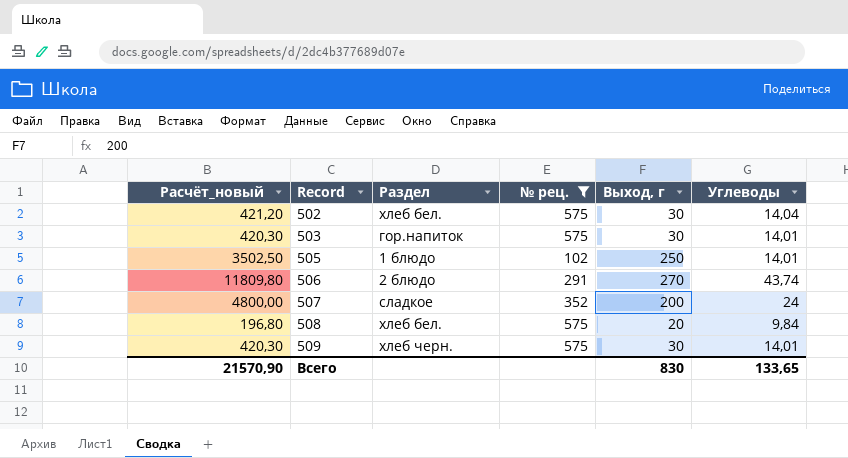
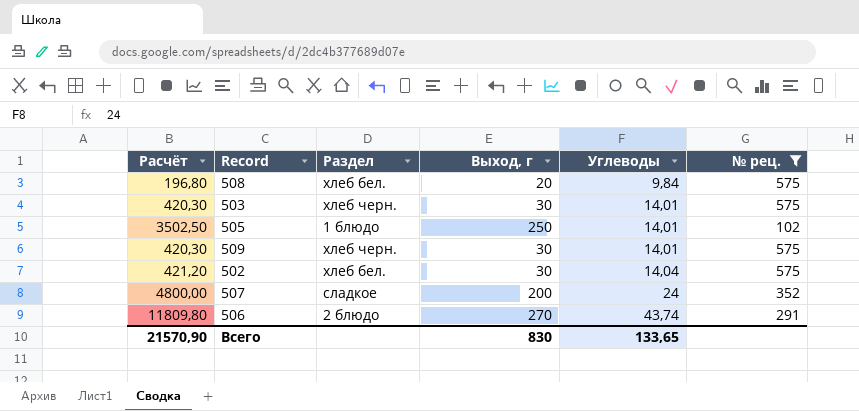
row order: Record ascending -> Углеводы ascending
column name: Расчёт_новый -> Расчёт
column № рец. | position: 4 -> 6
503 | Раздел: гор.напиток -> хлеб черн.

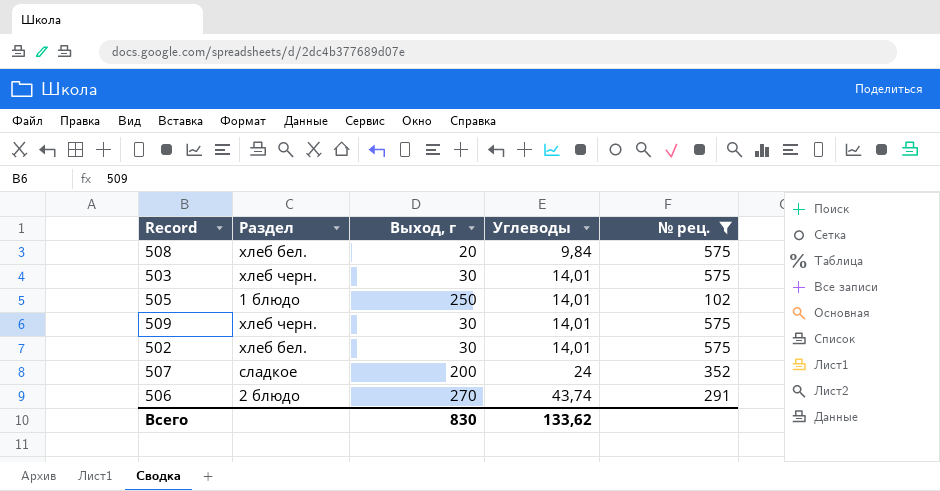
column Расчёт | formula: [Выход, г] * [Углеводы] -> none
502 | Углеводы: 14,04 -> 14,01
Всего | Углеводы: 133,65 -> 133,62

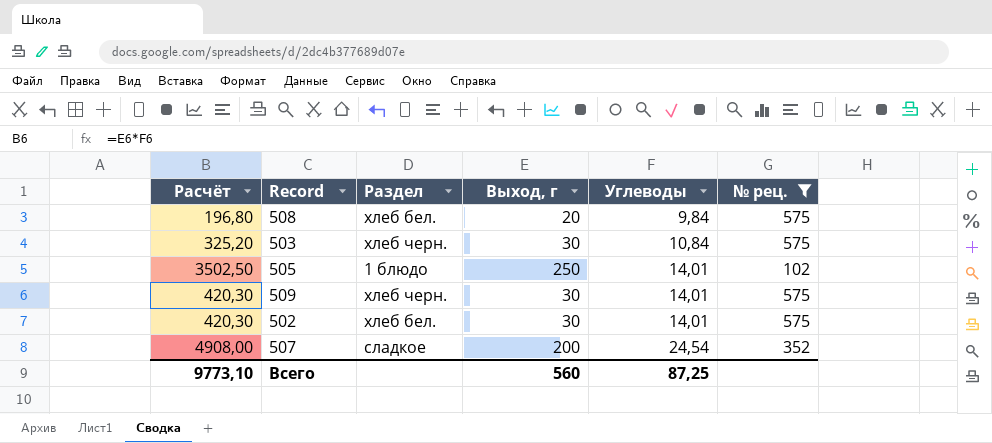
column Расчёт | formula: none -> [Выход, г] * [Углеводы]
row 506: 2 блюдо | 270 | 43,74 | 291 -> none
503 | Углеводы: 14,01 -> 10,84
507 | Углеводы: 24 -> 24,54
Всего | Выход, г: 830 -> 560
Всего | Углеводы: 133,62 -> 87,25

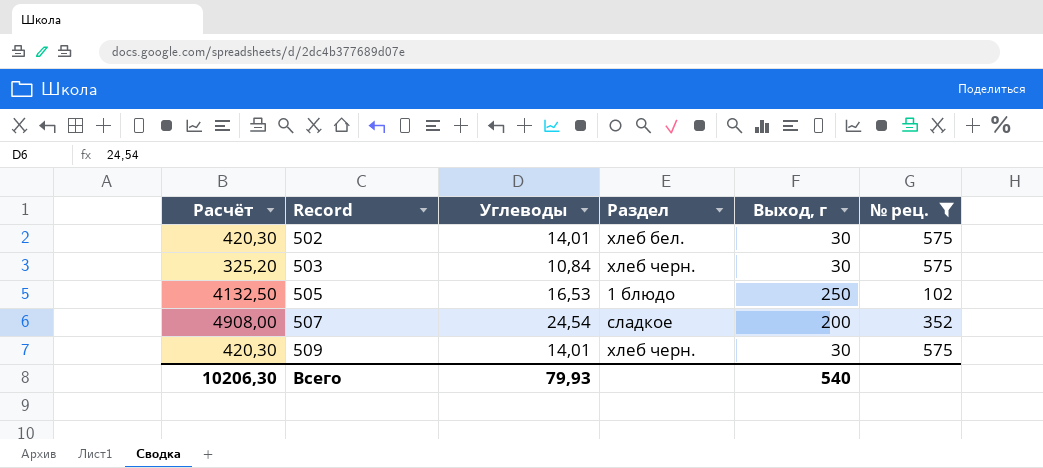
row order: Углеводы ascending -> Record ascending
column Углеводы | position: 5 -> 3
row 508: 196,80 | хлеб бел. | 20 | 9,84 | 575 -> none
505 | Расчёт: 3502,50 -> 4132,50
505 | Углеводы: 14,01 -> 16,53
Всего | Расчёт: 9773,10 -> 10206,30
Всего | Углеводы: 87,25 -> 79,93
Всего | Выход, г: 560 -> 540

